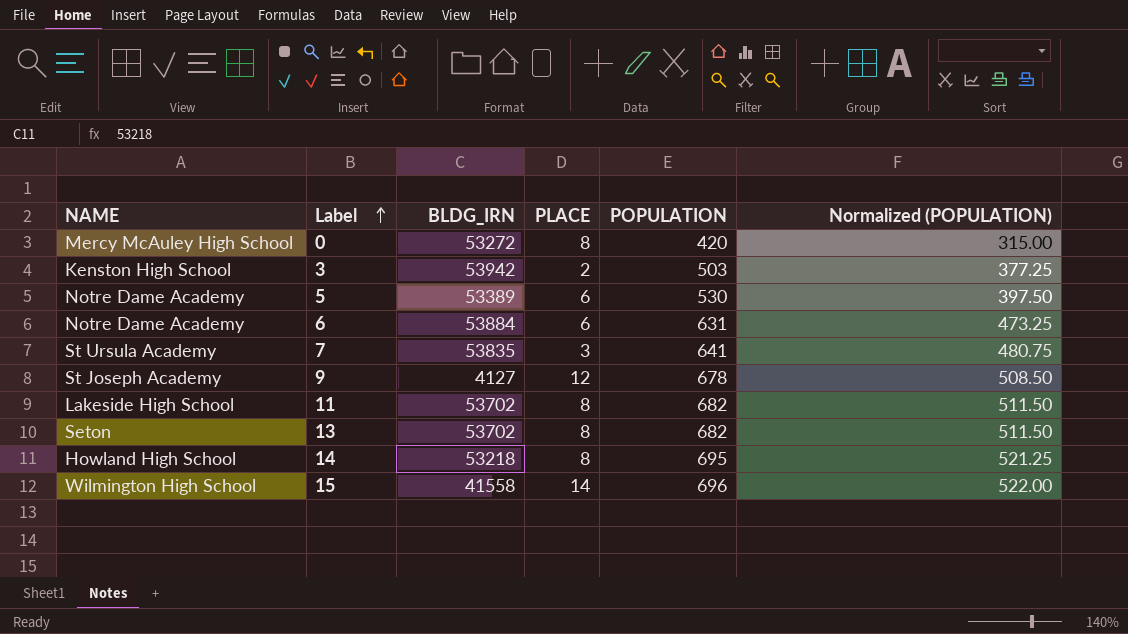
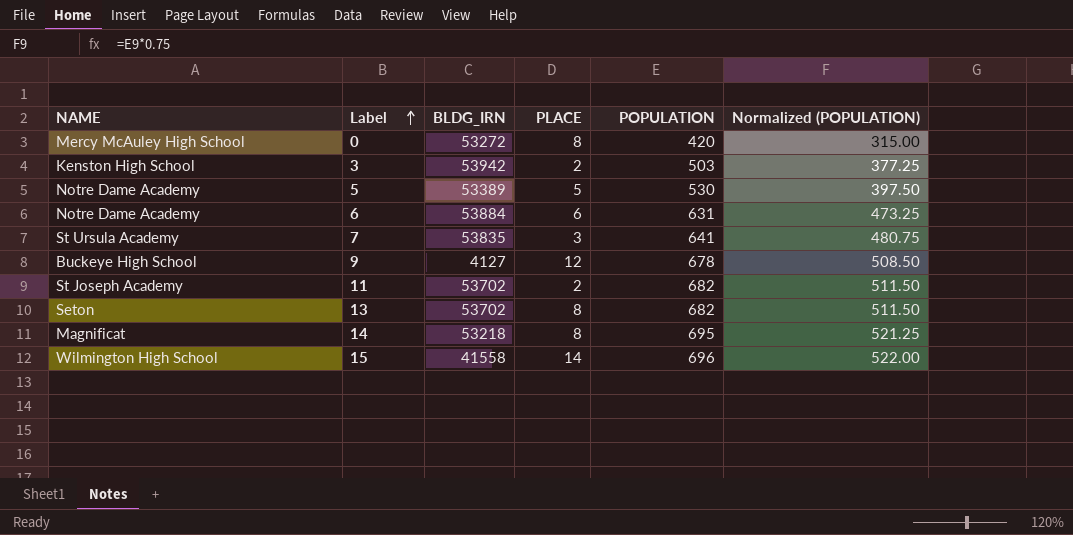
5 | PLACE: 6 -> 5
9 | NAME: St Joseph Academy -> Buckeye High School
11 | NAME: Lakeside High School -> St Joseph Academy
11 | PLACE: 8 -> 2
14 | NAME: Howland High School -> Magnificat

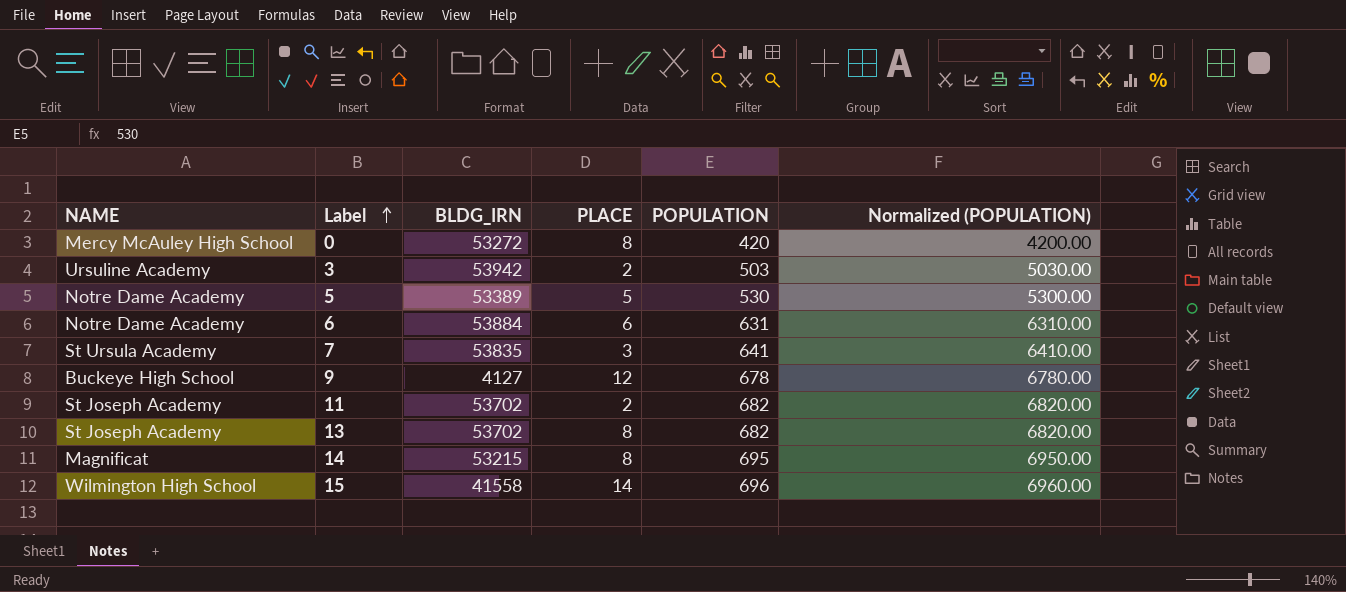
column Normalized (POPULATION) | formula: [POPULATION] * 0.75 -> [POPULATION] * 10
3 | NAME: Kenston High School -> Ursuline Academy
13 | NAME: Seton -> St Joseph Academy
14 | BLDG_IRN: 53218 -> 53215

